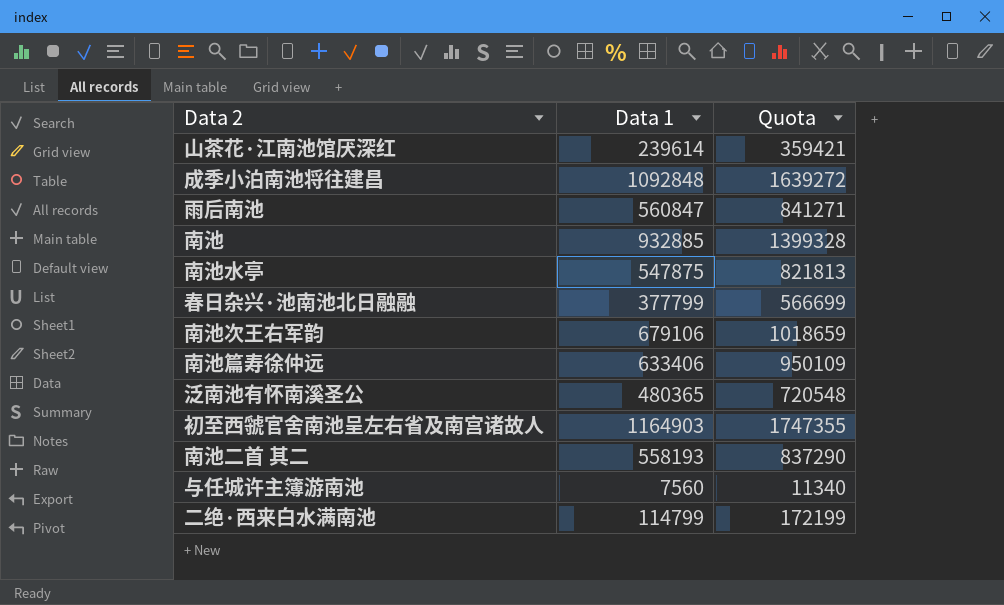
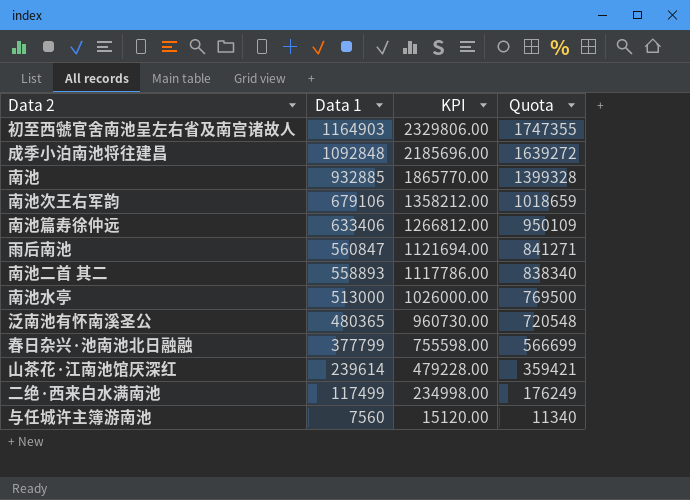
row order: none -> Data 1 descending
column KPI | formula: none -> [Data 1] * 2
南池二首 其二 | Data 1: 558193 -> 558893
南池二首 其二 | Quota: 837290 -> 838340
南池水亭 | Data 1: 547875 -> 513000
南池水亭 | Quota: 821813 -> 769500
二绝·西来白水满南池 | Data 1: 114799 -> 117499
二绝·西来白水满南池 | Quota: 172199 -> 176249

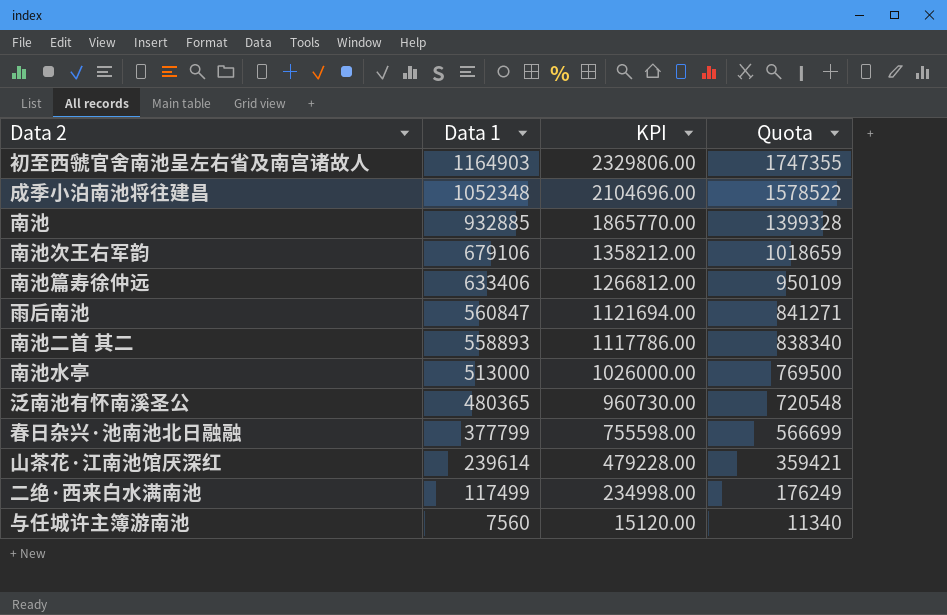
成季小泊南池将往建昌 | Data 1: 1092848 -> 1052348
成季小泊南池将往建昌 | KPI: 2185696.00 -> 2104696.00
成季小泊南池将往建昌 | Quota: 1639272 -> 1578522

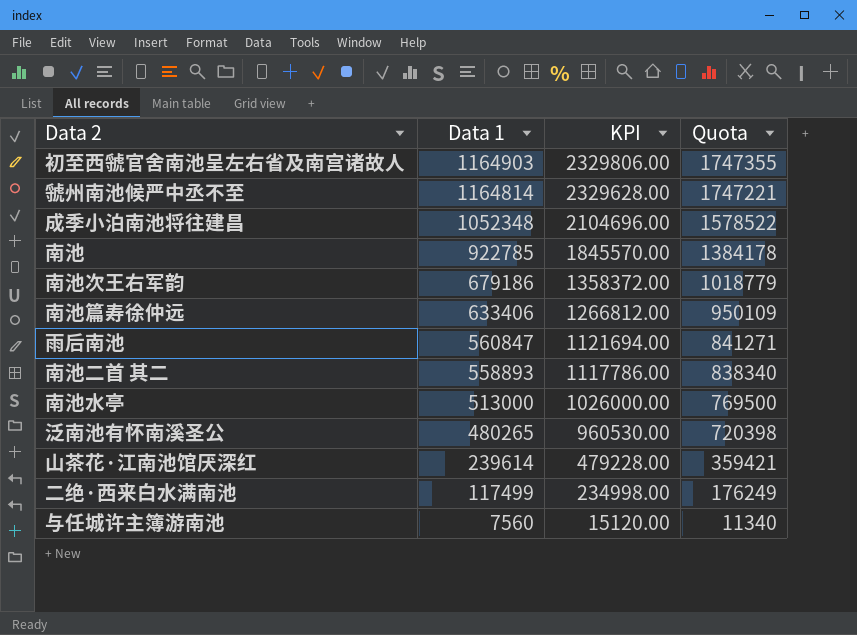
row 春日杂兴·池南池北日融融: 377799 | 755598.00 | 566699 -> none
row 虢州南池候严中丞不至: none -> 1164814 | 2329628.00 | 1747221
南池 | Data 1: 932885 -> 922785
南池 | KPI: 1865770.00 -> 1845570.00
南池 | Quota: 1399328 -> 1384178
南池次王右军韵 | Data 1: 679106 -> 679186
南池次王右军韵 | KPI: 1358212.00 -> 1358372.00
南池次王右军韵 | Quota: 1018659 -> 1018779
泛南池有怀南溪圣公 | Data 1: 480365 -> 480265
泛南池有怀南溪圣公 | KPI: 960730.00 -> 960530.00
泛南池有怀南溪圣公 | Quota: 720548 -> 720398

